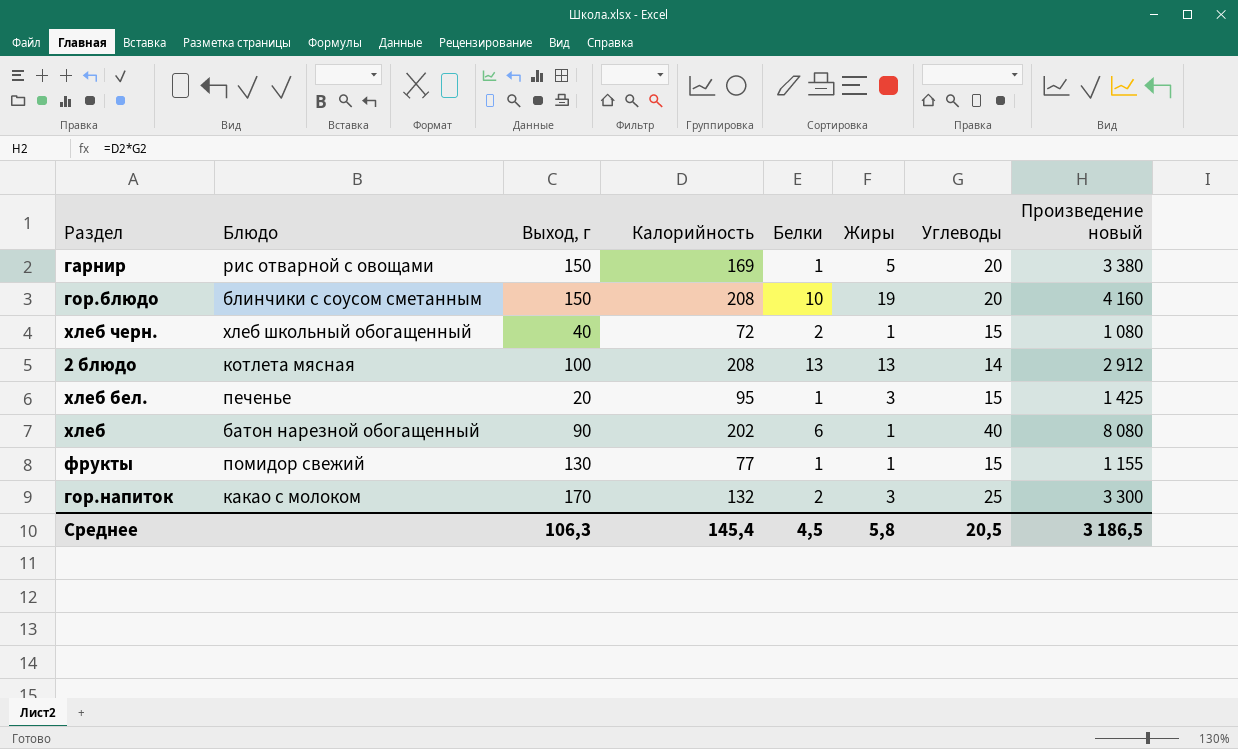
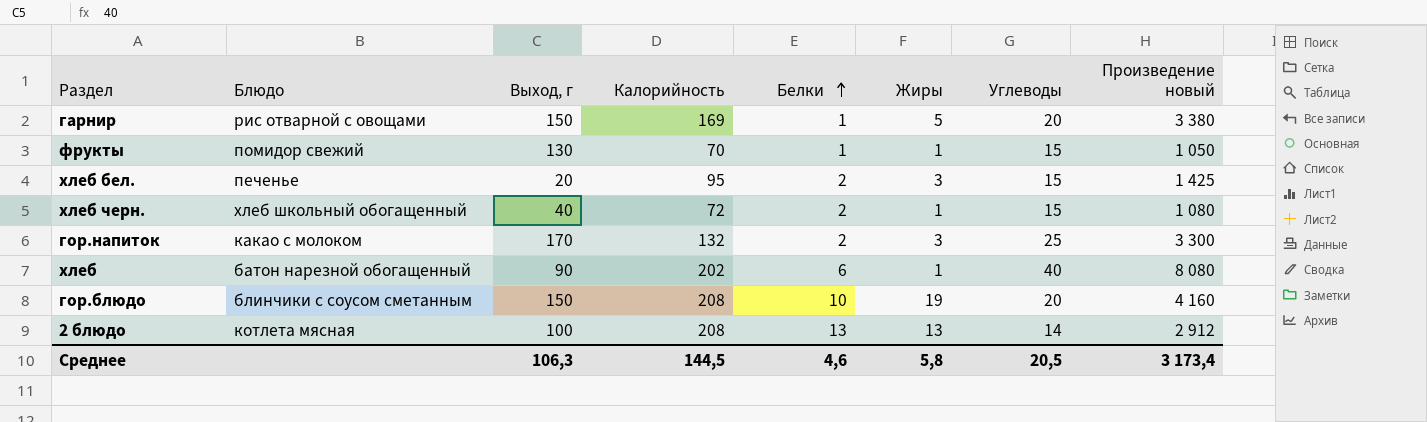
row order: none -> Белки ascending
фрукты | Калорийность: 77 -> 70
фрукты | Произведение новый: 1 155 -> 1 050
хлеб бел. | Белки: 1 -> 2
Среднее | Калорийность: 145,4 -> 144,5
Среднее | Белки: 4,5 -> 4,6
Среднее | Произведение новый: 3 186,5 -> 3 173,4

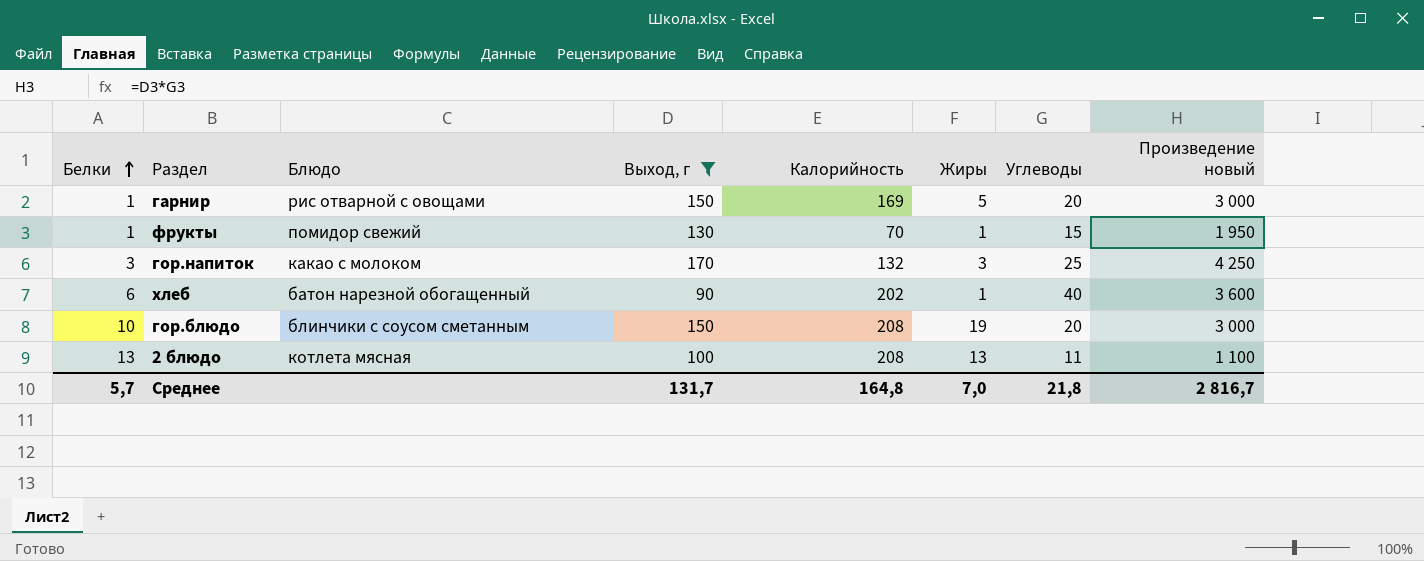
filter: none -> Выход, г >= 90
column Белки | position: 5 -> 1
column Произведение новый | formula: [Калорийность] * [Углеводы] -> [Выход, г] * [Углеводы]
гор.напиток | Белки: 2 -> 3
2 блюдо | Углеводы: 14 -> 11
Среднее | Белки: 4,6 -> 5,7
Среднее | Выход, г: 106,3 -> 131,7
Среднее | Калорийность: 144,5 -> 164,8
Среднее | Жиры: 5,8 -> 7,0
Среднее | Углеводы: 20,5 -> 21,8
Среднее | Произведение новый: 3 173,4 -> 2 816,7

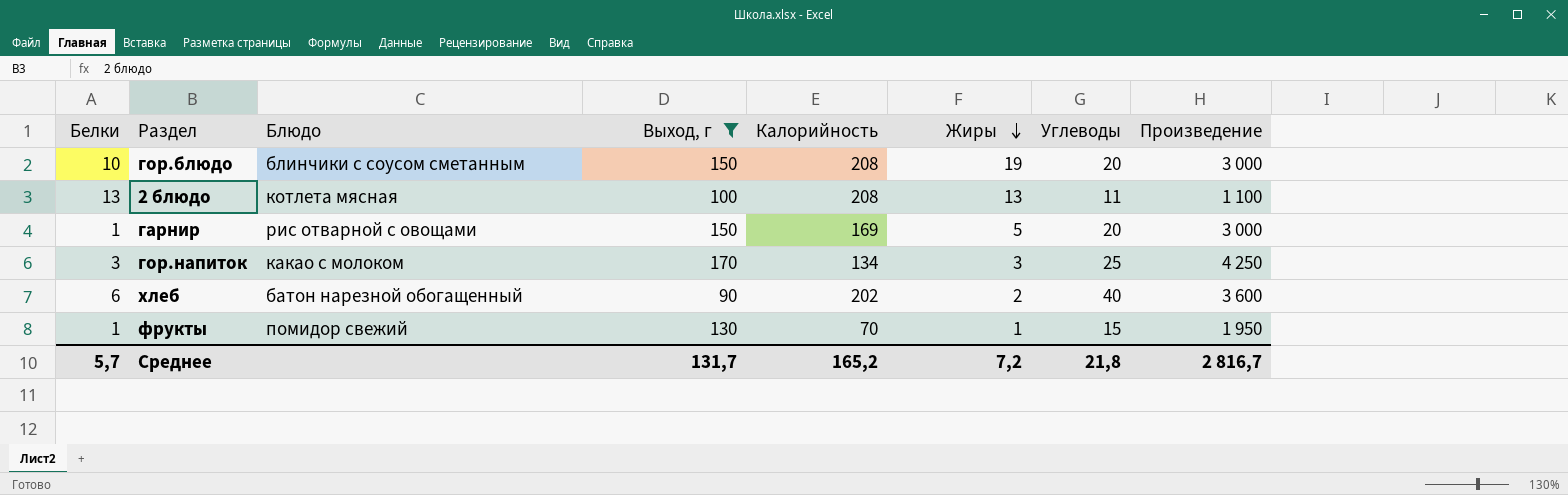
row order: Белки ascending -> Жиры descending
column name: Произведение новый -> Произведение
гор.напиток | Калорийность: 132 -> 134
хлеб | Жиры: 1 -> 2
Среднее | Калорийность: 164,8 -> 165,2
Среднее | Жиры: 7,0 -> 7,2

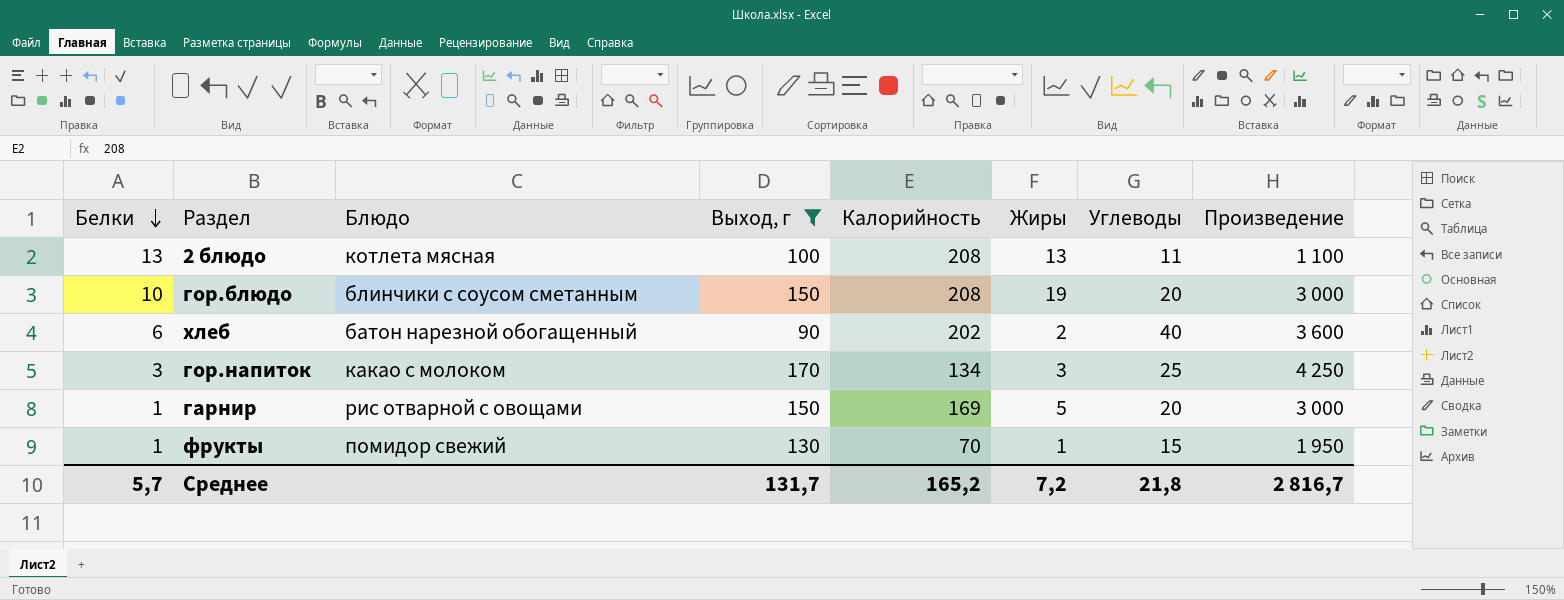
row order: Жиры descending -> Белки descending

